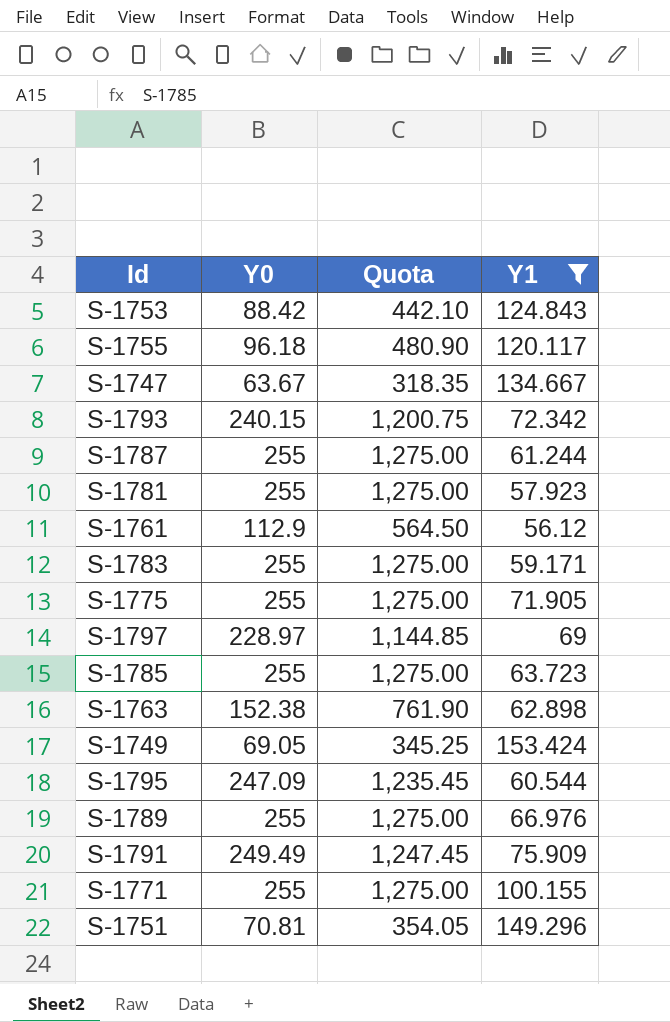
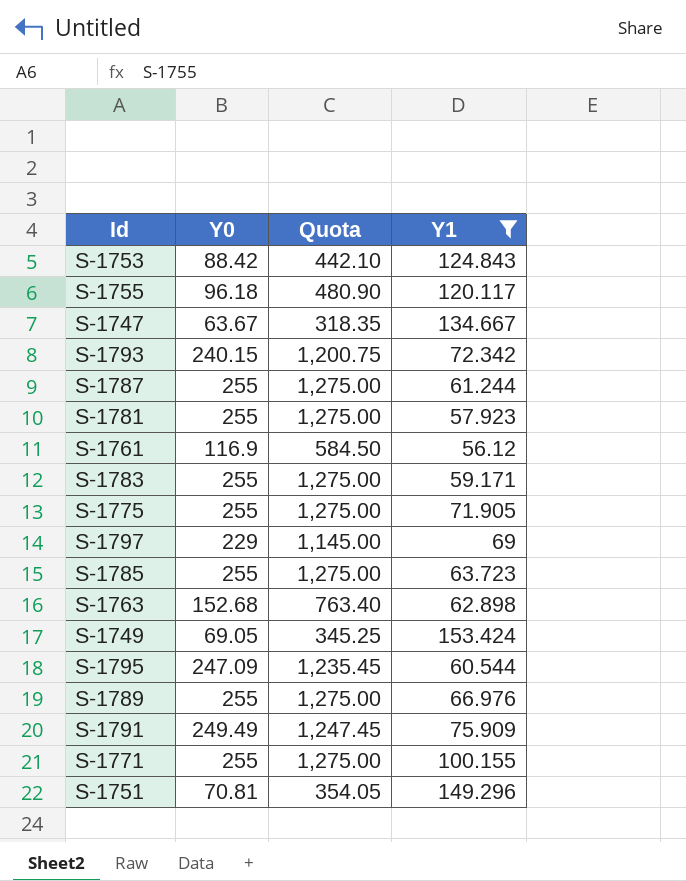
S-1761 | Y0: 112.9 -> 116.9
S-1761 | Quota: 564.50 -> 584.50
S-1797 | Y0: 228.97 -> 229
S-1797 | Quota: 1,144.85 -> 1,145.00
S-1763 | Y0: 152.38 -> 152.68
S-1763 | Quota: 761.90 -> 763.40

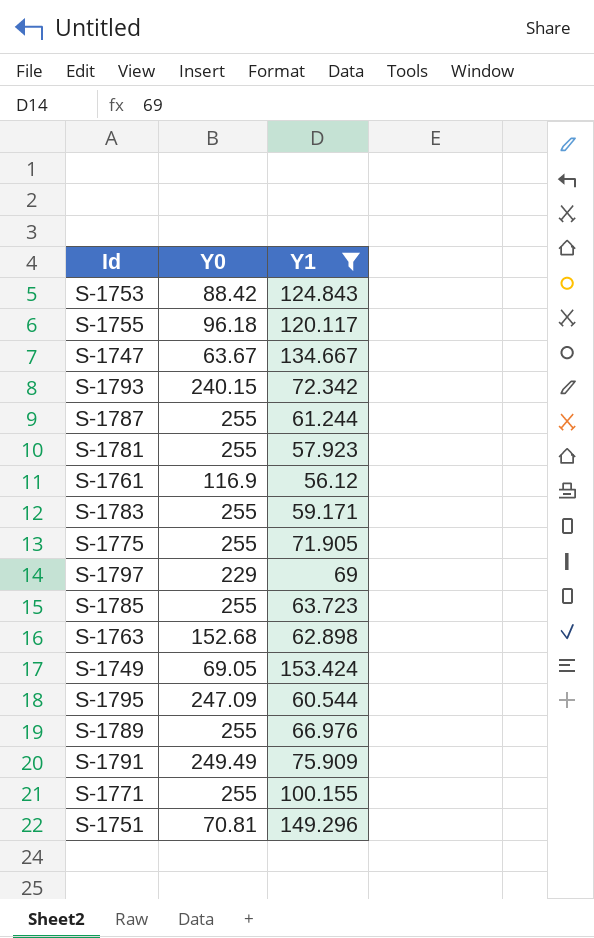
column Quota | formula: [Y0] * 5 -> none

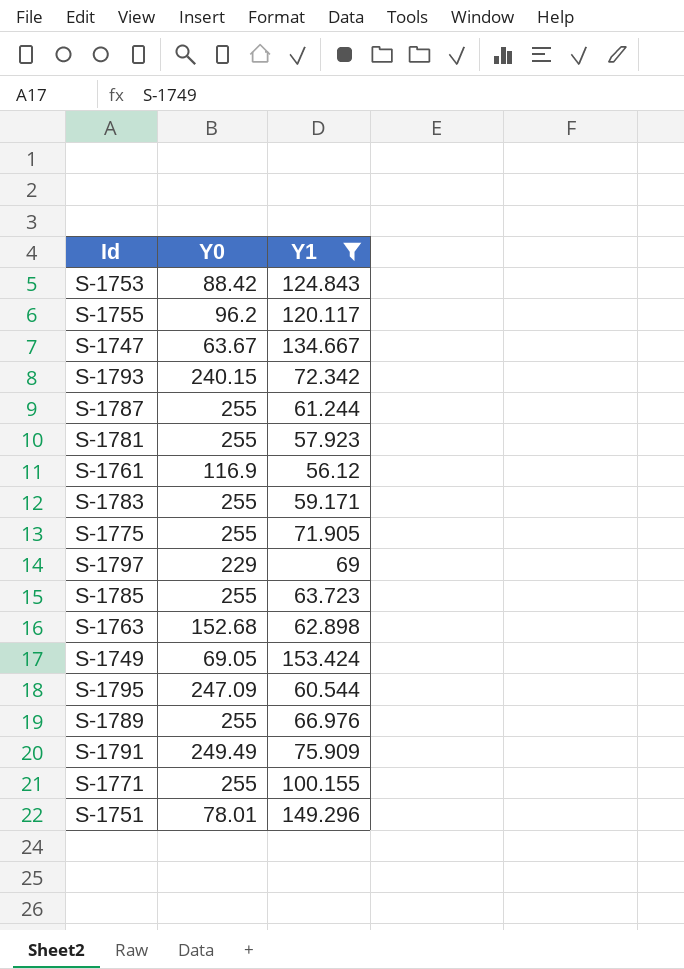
S-1755 | Y0: 96.18 -> 96.2
S-1751 | Y0: 70.81 -> 78.01

